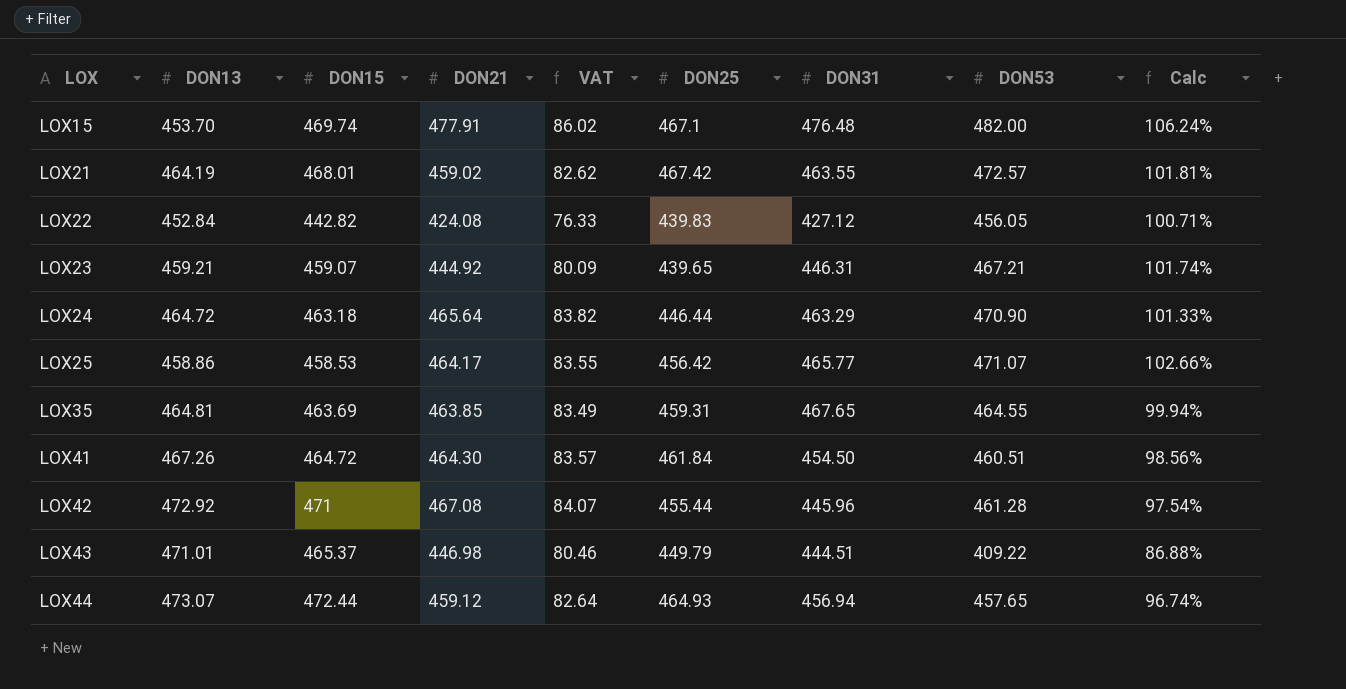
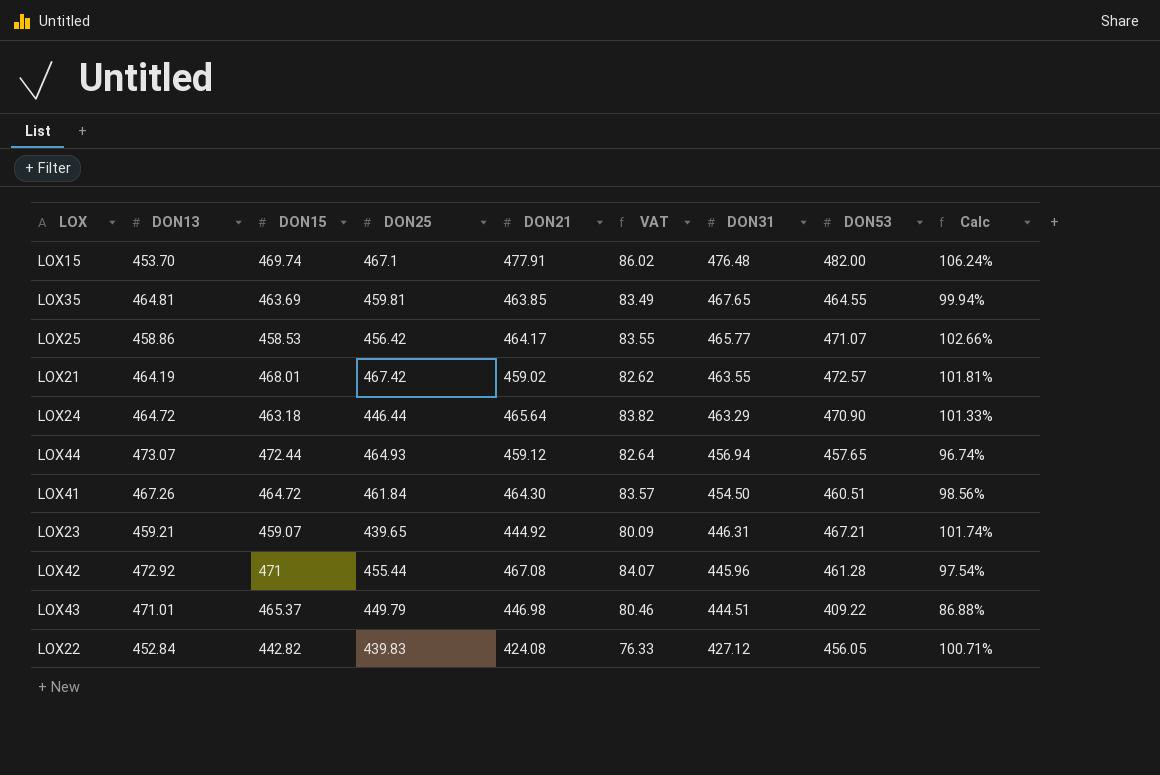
row order: LOX ascending -> DON31 descending
column DON25 | position: 6 -> 4
LOX35 | DON25: 459.31 -> 459.81

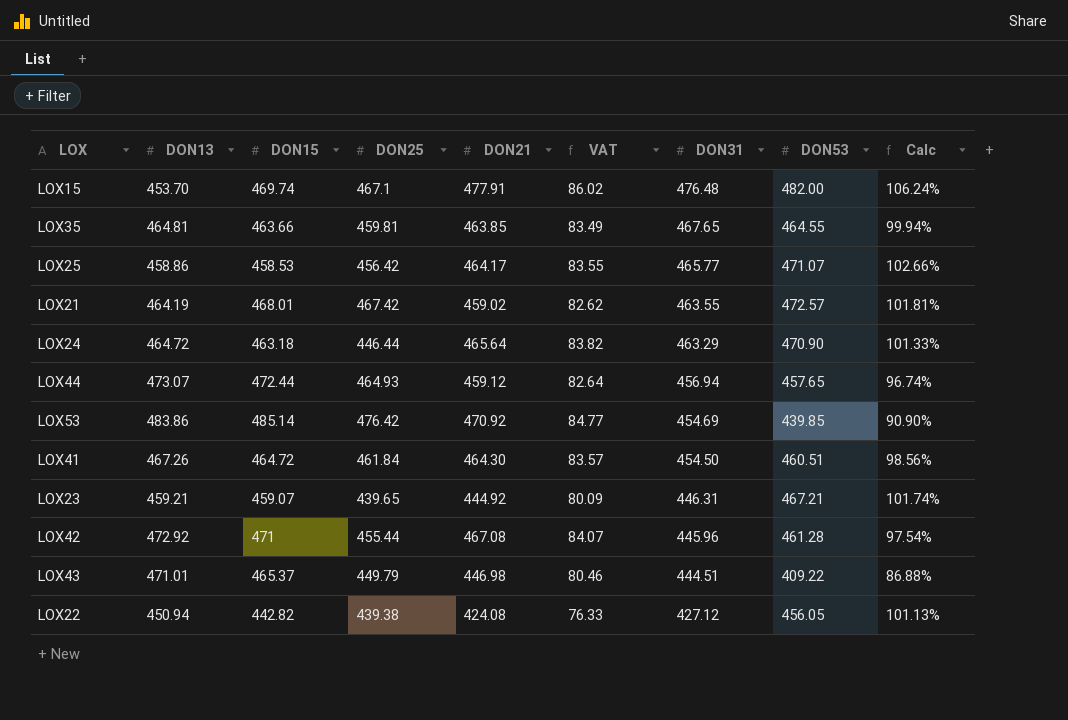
LOX35 | DON15: 463.69 -> 463.66
row LOX53: none -> 483.86 | 485.14 | 476.42 | 470.92 | 84.77 | 454.69 | 439.85 | 90.90%
LOX22 | DON13: 452.84 -> 450.94
LOX22 | DON25: 439.83 -> 439.38
LOX22 | Calc: 100.71% -> 101.13%

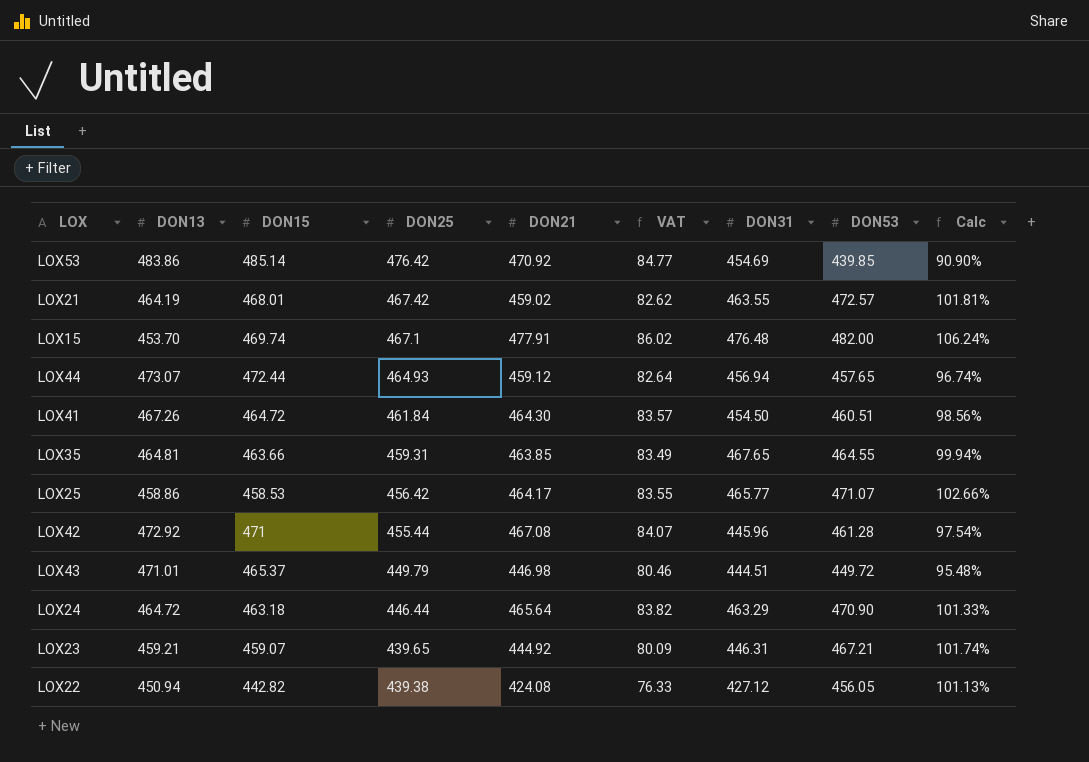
row order: DON31 descending -> DON25 descending
LOX35 | DON25: 459.81 -> 459.31
LOX43 | DON53: 409.22 -> 449.72
LOX43 | Calc: 86.88% -> 95.48%

